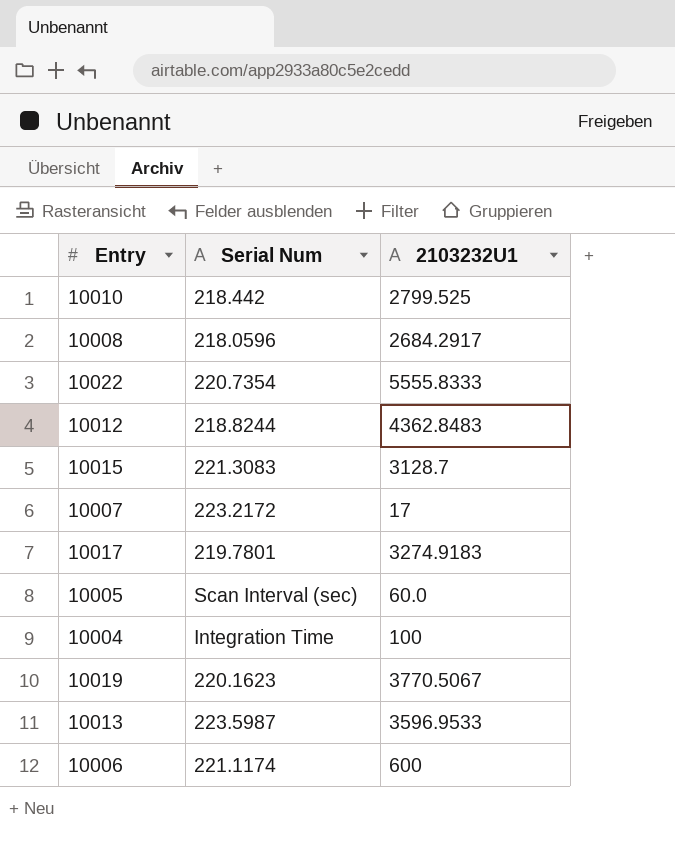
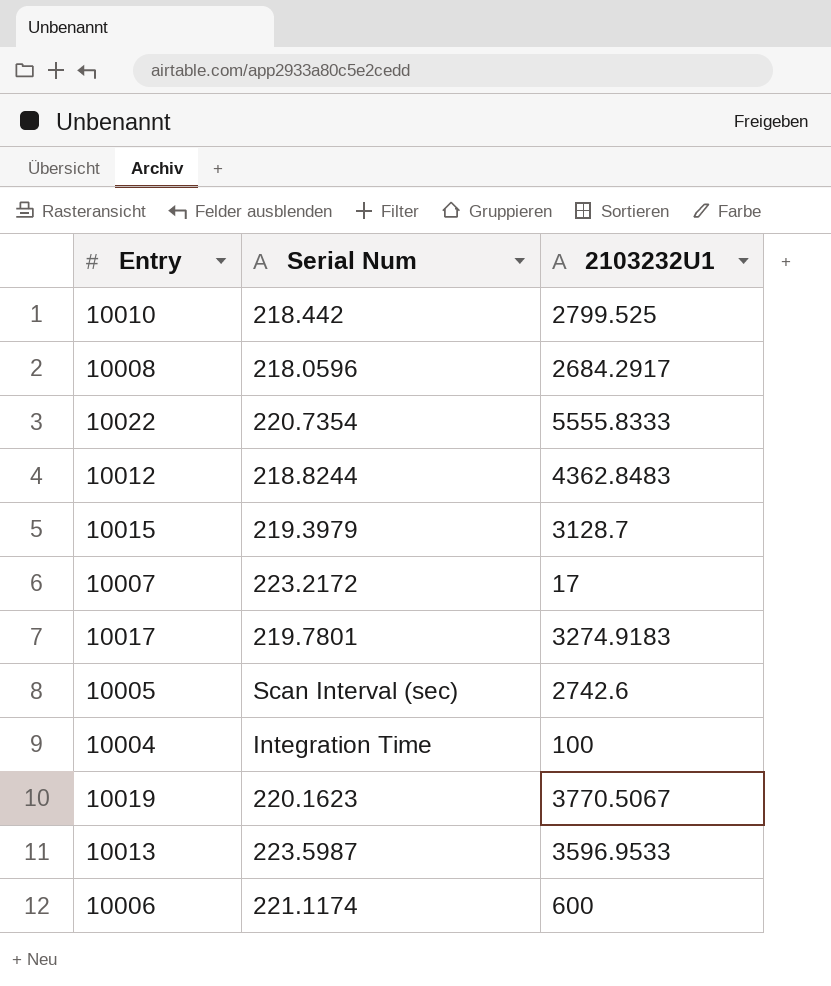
10015 | Serial Num: 221.3083 -> 219.3979
10005 | 2103232U1: 60.0 -> 2742.6

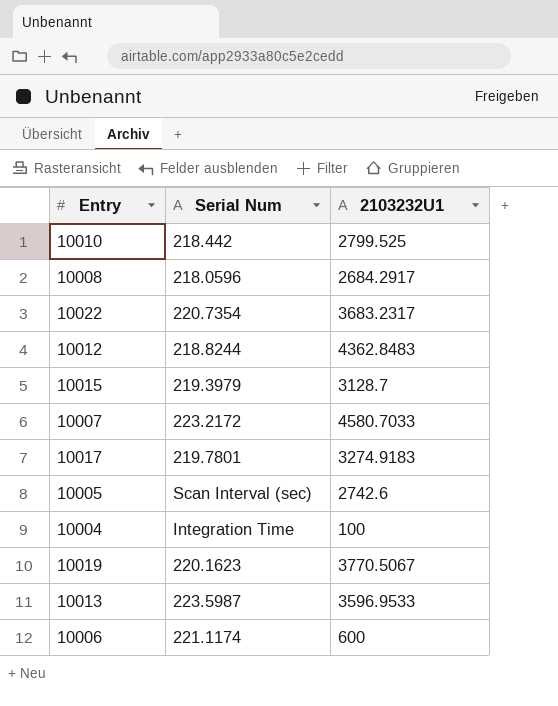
10022 | 2103232U1: 5555.8333 -> 3683.2317
10007 | 2103232U1: 17 -> 4580.7033

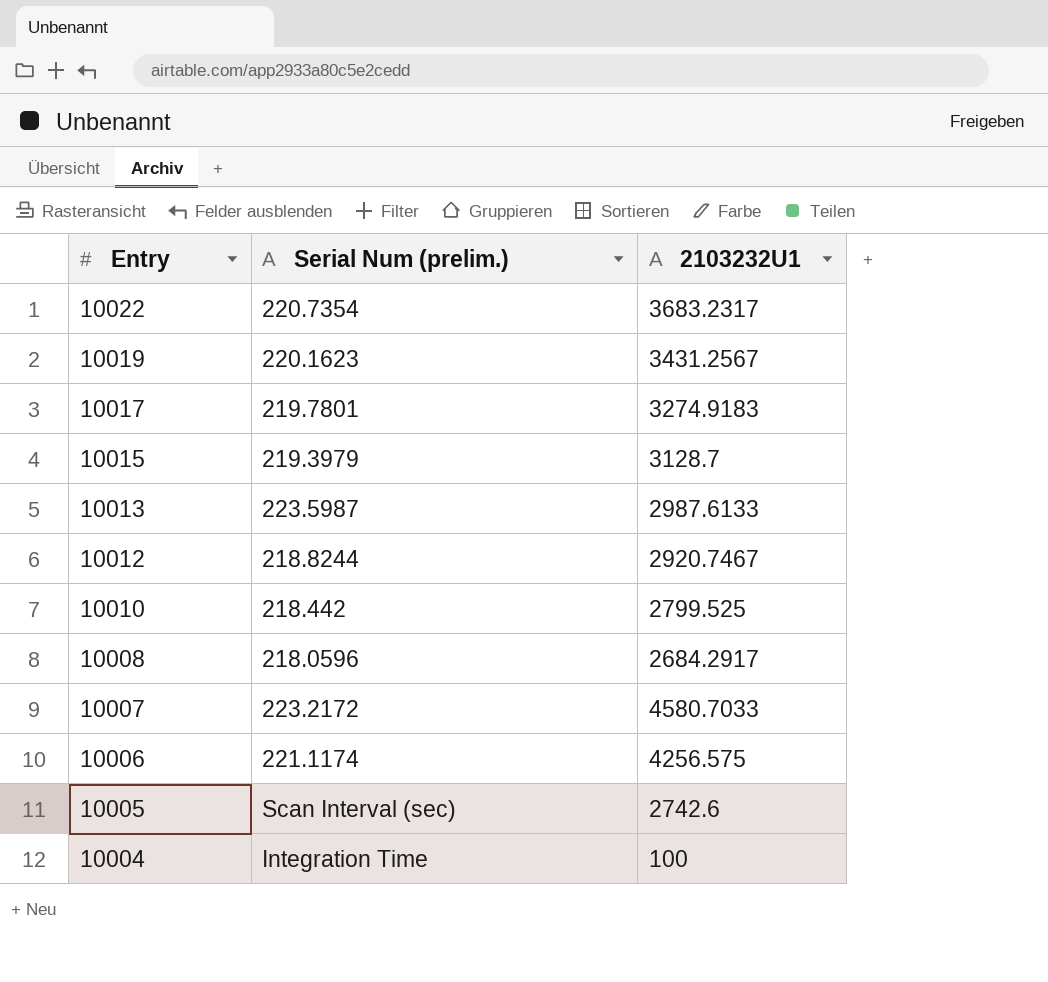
row order: none -> Entry descending
column name: Serial Num -> Serial Num (prelim.)
10019 | 2103232U1: 3770.5067 -> 3431.2567
10013 | 2103232U1: 3596.9533 -> 2987.6133
10012 | 2103232U1: 4362.8483 -> 2920.7467
10006 | 2103232U1: 600 -> 4256.575

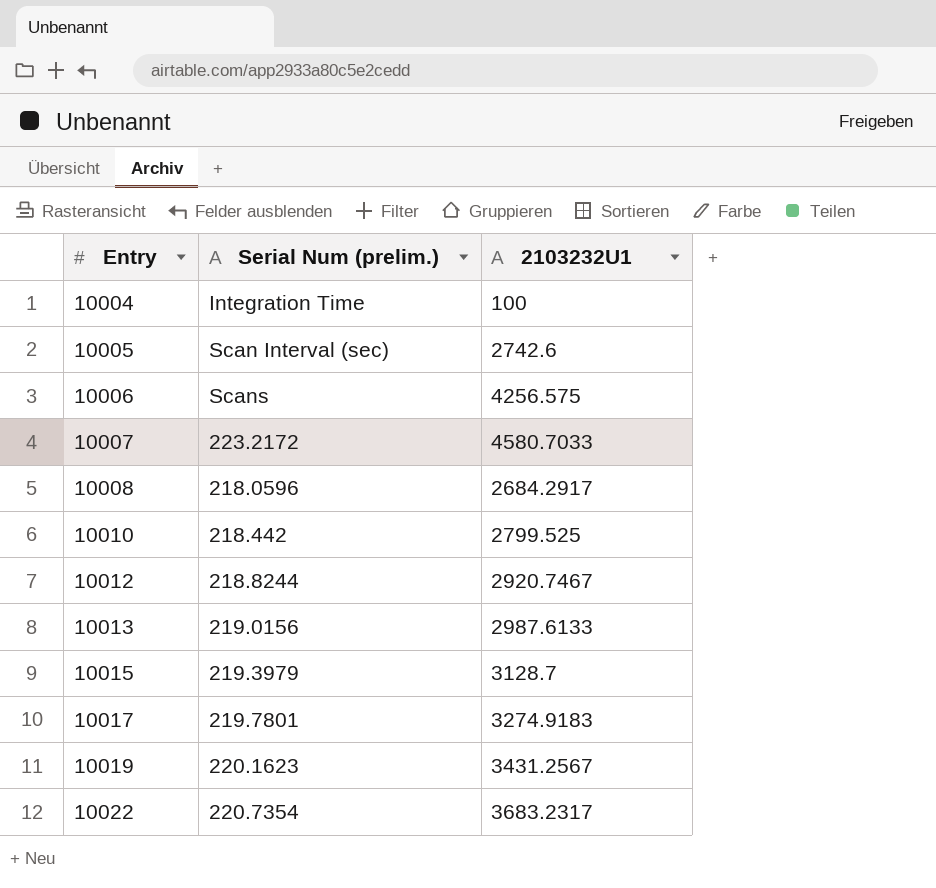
row order: Entry descending -> Entry ascending
10006 | Serial Num (prelim.): 221.1174 -> Scans
10013 | Serial Num (prelim.): 223.5987 -> 219.0156

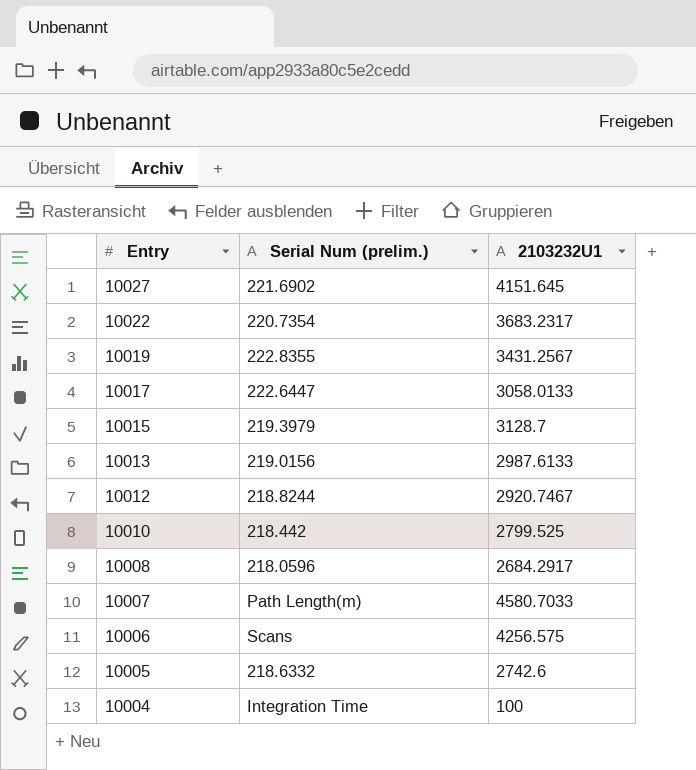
row order: Entry ascending -> Entry descending
row 10027: none -> 221.6902 | 4151.645
10019 | Serial Num (prelim.): 220.1623 -> 222.8355
10017 | Serial Num (prelim.): 219.7801 -> 222.6447
10017 | 2103232U1: 3274.9183 -> 3058.0133
10007 | Serial Num (prelim.): 223.2172 -> Path Length(m)
10005 | Serial Num (prelim.): Scan Interval (sec) -> 218.6332

